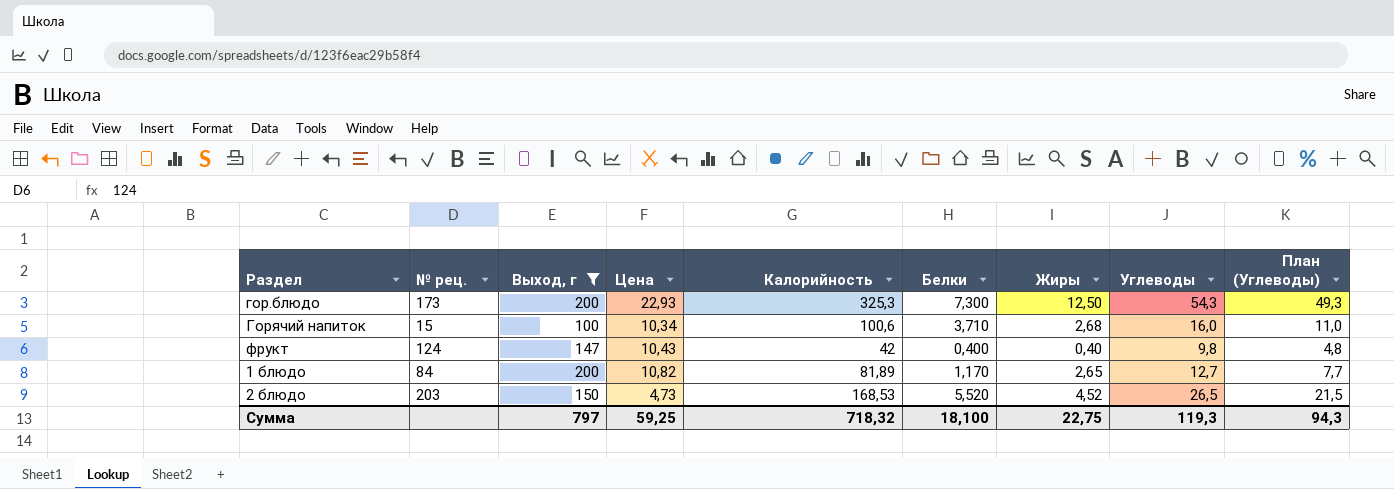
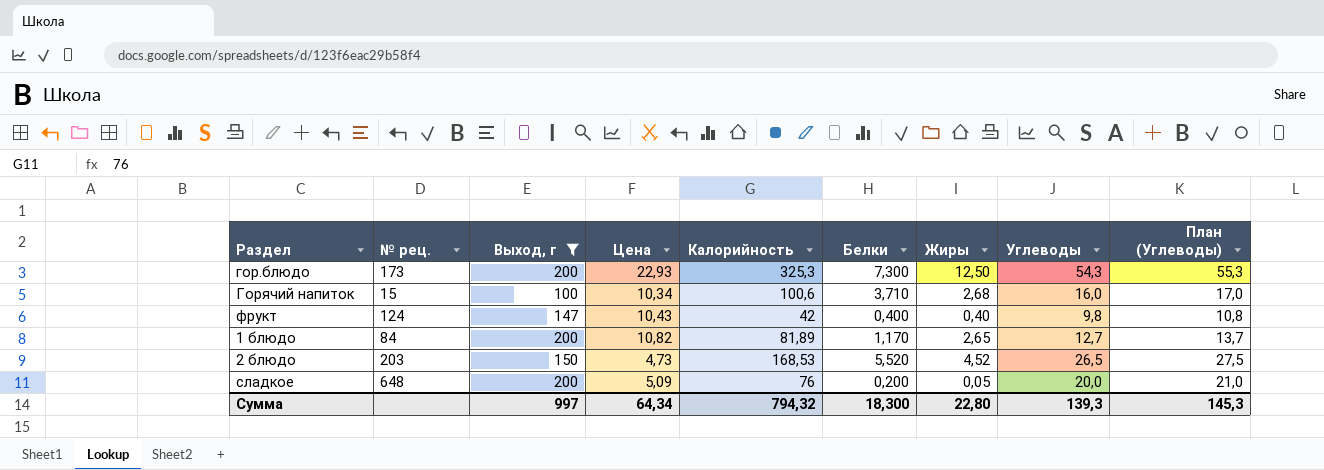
column План (Углеводы) | formula: [Углеводы] - 5 -> [Углеводы] + 1
row сладкое: none -> 648 | 200 | 5,09 | 76 | 0,200 | 0,05 | 20,0 | 21,0
Сумма | Выход, г: 797 -> 997
Сумма | Цена: 59,25 -> 64,34
Сумма | Калорийность: 718,32 -> 794,32
Сумма | Белки: 18,100 -> 18,300
Сумма | Жиры: 22,75 -> 22,80
Сумма | Углеводы: 119,3 -> 139,3
Сумма | План (Углеводы): 94,3 -> 145,3

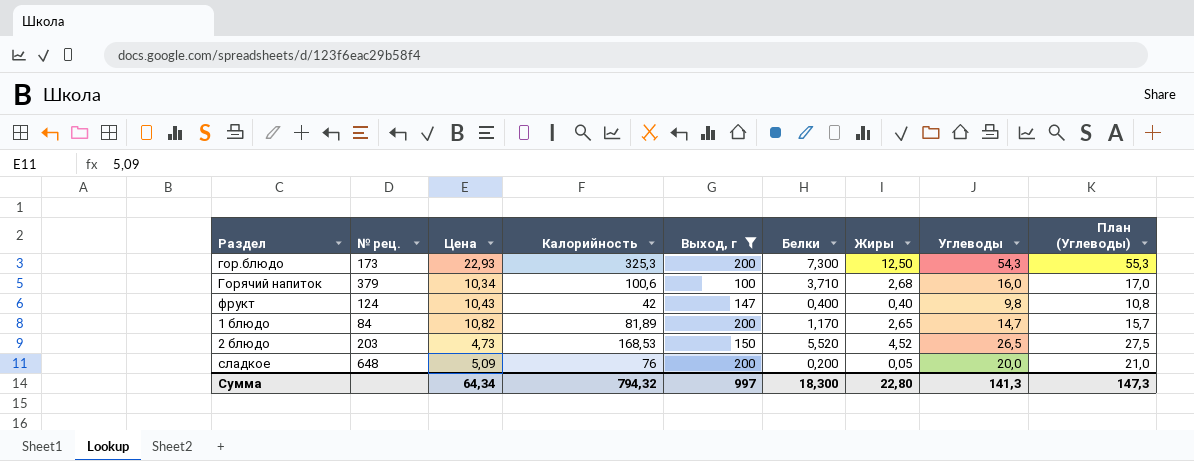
column Выход, г | position: 3 -> 5
Горячий напиток | № рец.: 15 -> 379
1 блюдо | Углеводы: 12,7 -> 14,7
1 блюдо | План (Углеводы): 13,7 -> 15,7
Сумма | Углеводы: 139,3 -> 141,3
Сумма | План (Углеводы): 145,3 -> 147,3

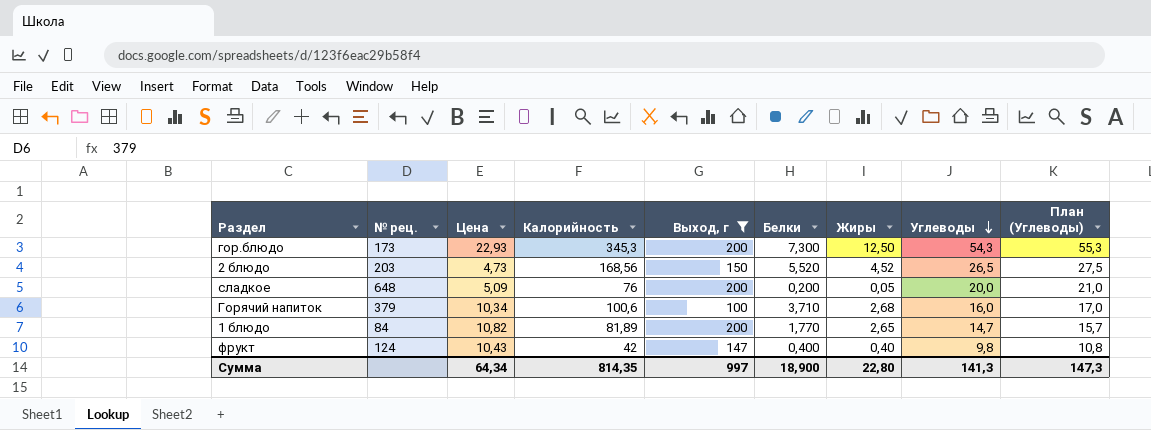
row order: none -> Углеводы descending
гор.блюдо | Калорийность: 325,3 -> 345,3
2 блюдо | Калорийность: 168,53 -> 168,56
1 блюдо | Белки: 1,170 -> 1,770
Сумма | Калорийность: 794,32 -> 814,35
Сумма | Белки: 18,300 -> 18,900

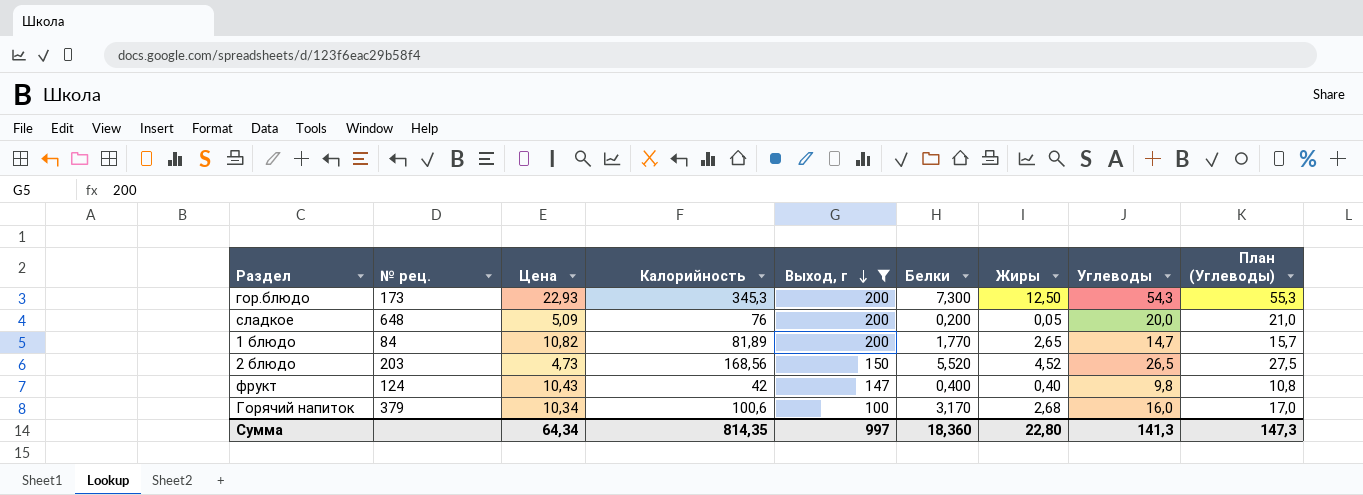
row order: Углеводы descending -> Выход, г descending
Горячий напиток | Белки: 3,710 -> 3,170
Сумма | Белки: 18,900 -> 18,360

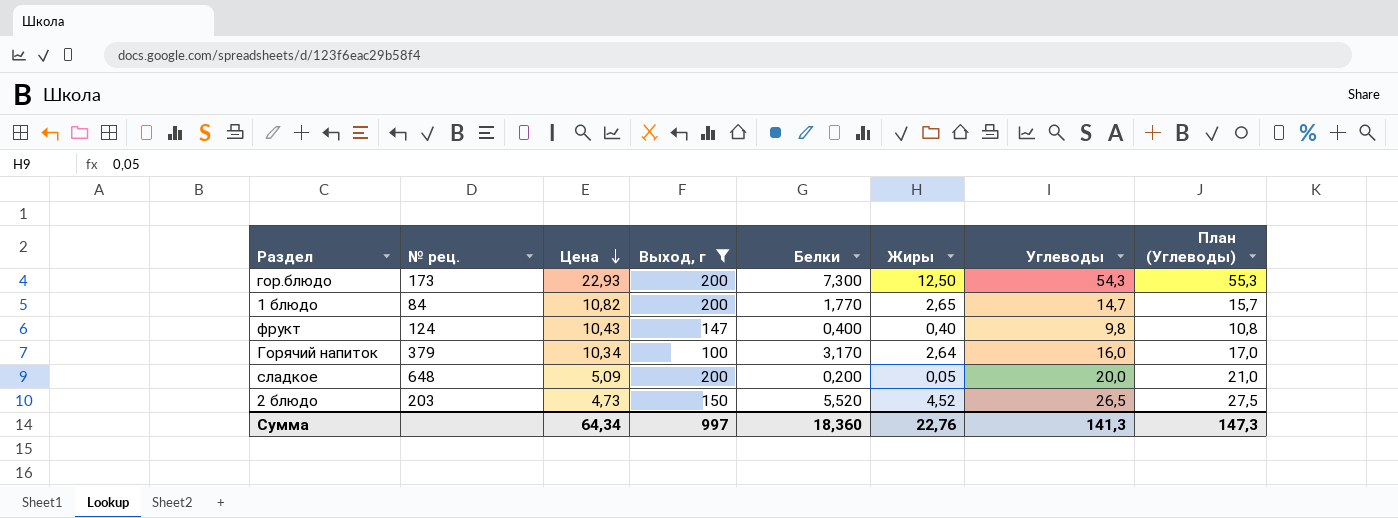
row order: Выход, г descending -> Цена descending
column Калорийность | position: 4 -> none
Горячий напиток | Жиры: 2,68 -> 2,64
Сумма | Жиры: 22,80 -> 22,76

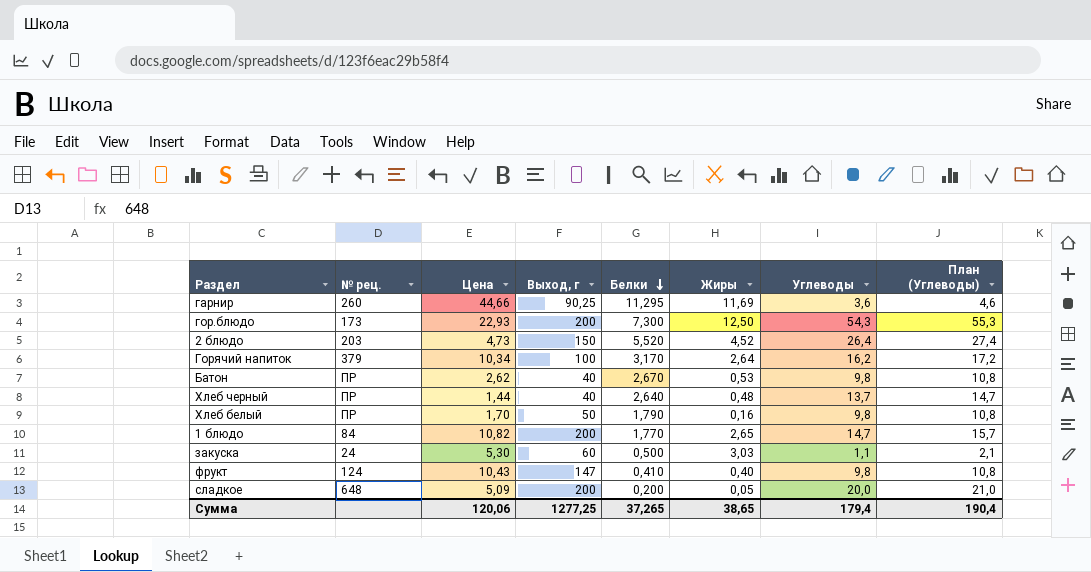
filter: Выход, г >= 100 -> none
row order: Цена descending -> Белки descending
2 блюдо | Углеводы: 26,5 -> 26,4
2 блюдо | План (Углеводы): 27,5 -> 27,4
Горячий напиток | Углеводы: 16,0 -> 16,2
Горячий напиток | План (Углеводы): 17,0 -> 17,2
фрукт | Белки: 0,400 -> 0,410
Сумма | Цена: 64,34 -> 120,06
Сумма | Выход, г: 997 -> 1277,25
Сумма | Белки: 18,360 -> 37,265
Сумма | Жиры: 22,76 -> 38,65
Сумма | Углеводы: 141,3 -> 179,4
Сумма | План (Углеводы): 147,3 -> 190,4

